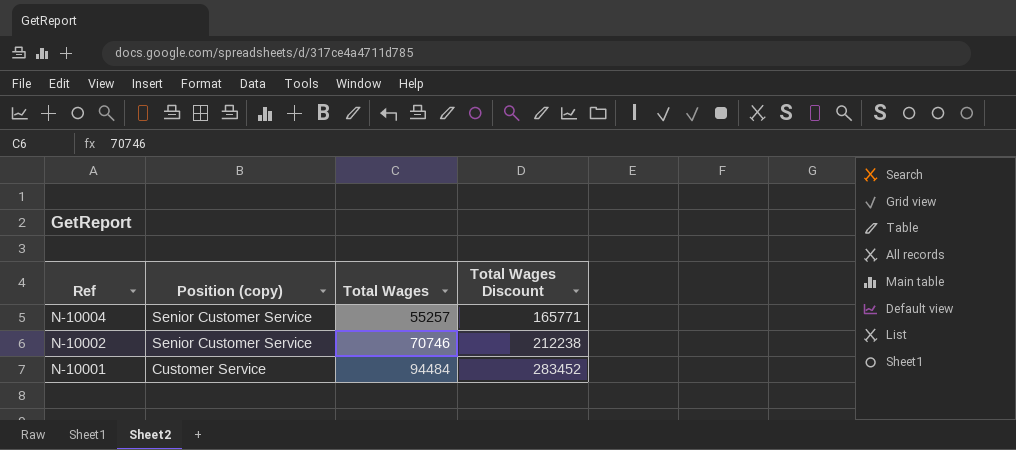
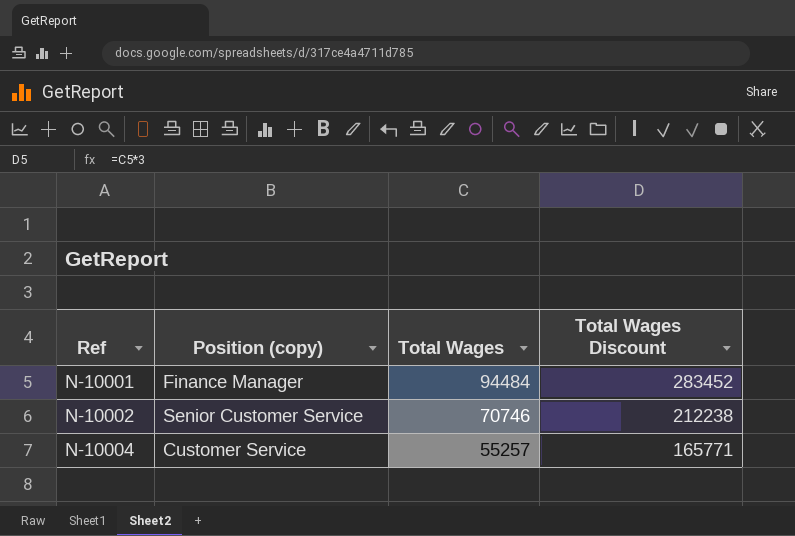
row order: Ref descending -> Ref ascending
N-10001 | Position (copy): Customer Service -> Finance Manager
N-10004 | Position (copy): Senior Customer Service -> Customer Service

